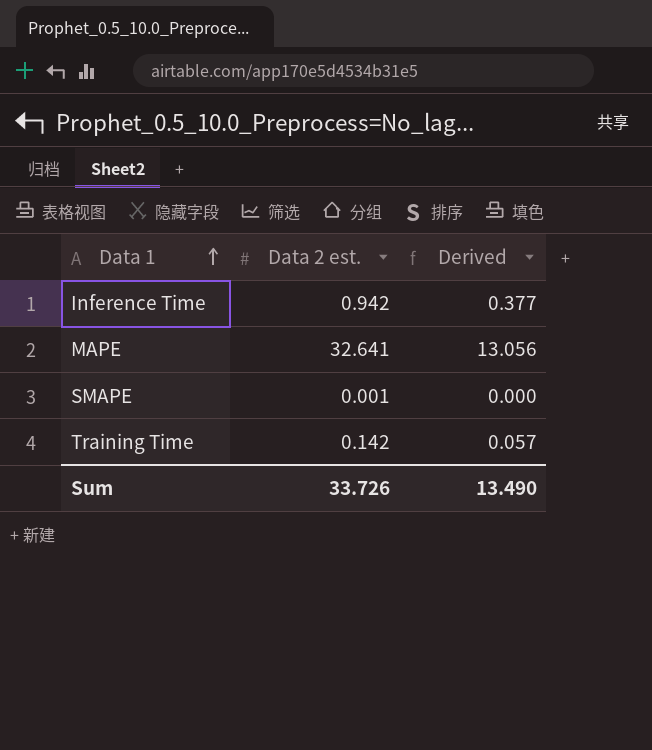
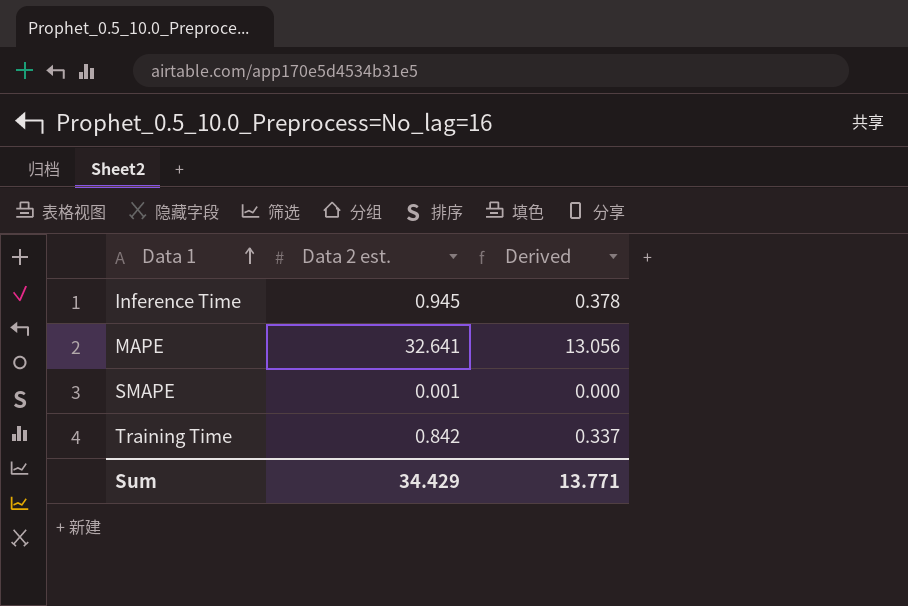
Inference Time | Data 2 est.: 0.942 -> 0.945
Inference Time | Derived: 0.377 -> 0.378
Training Time | Data 2 est.: 0.142 -> 0.842
Training Time | Derived: 0.057 -> 0.337
Sum | Data 2 est.: 33.726 -> 34.429
Sum | Derived: 13.490 -> 13.771

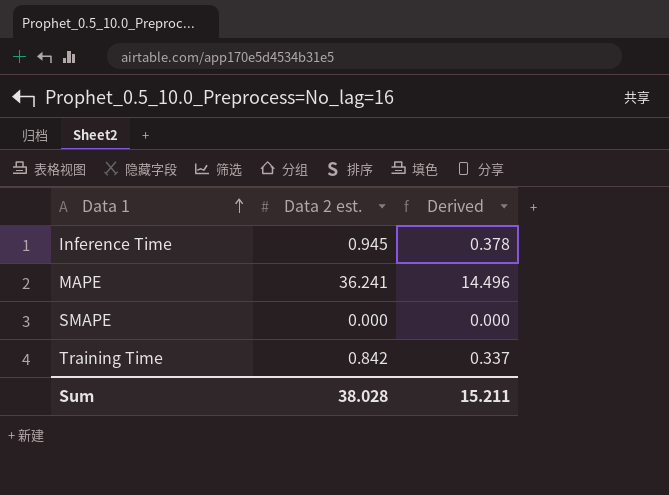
MAPE | Data 2 est.: 32.641 -> 36.241
MAPE | Derived: 13.056 -> 14.496
SMAPE | Data 2 est.: 0.001 -> 0.000
Sum | Data 2 est.: 34.429 -> 38.028
Sum | Derived: 13.771 -> 15.211

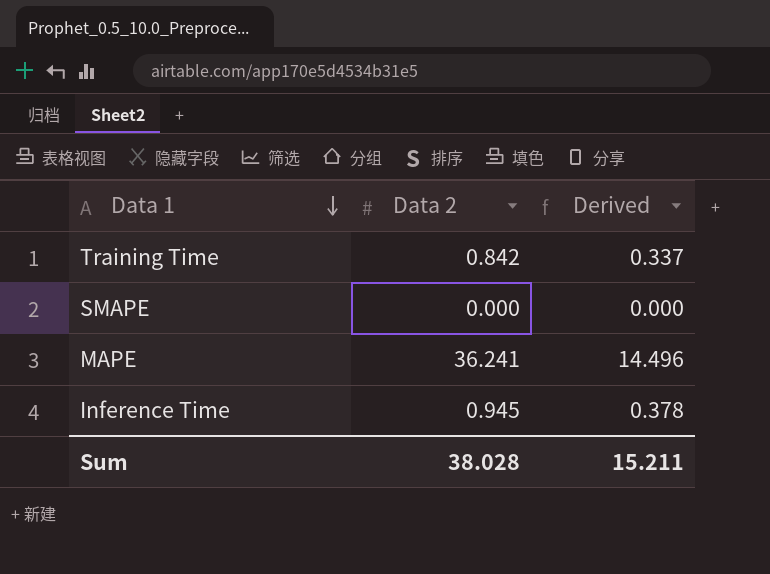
row order: Data 1 ascending -> Data 1 descending
column name: Data 2 est. -> Data 2

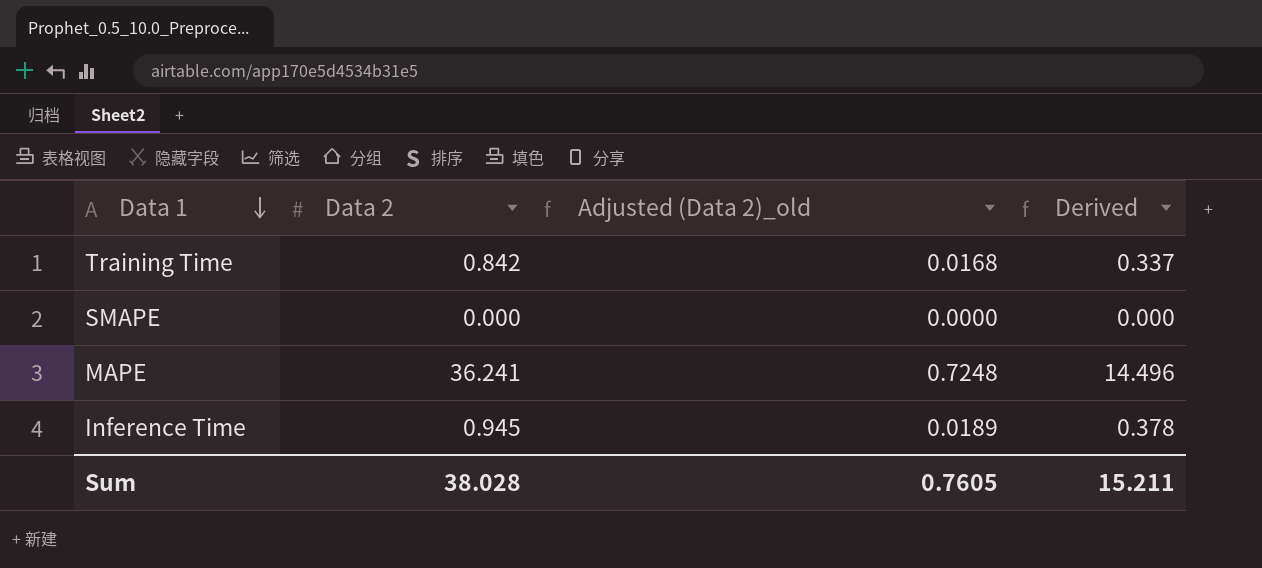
column Adjusted (Data 2)_old | formula: none -> [Data 2] * 0.02

